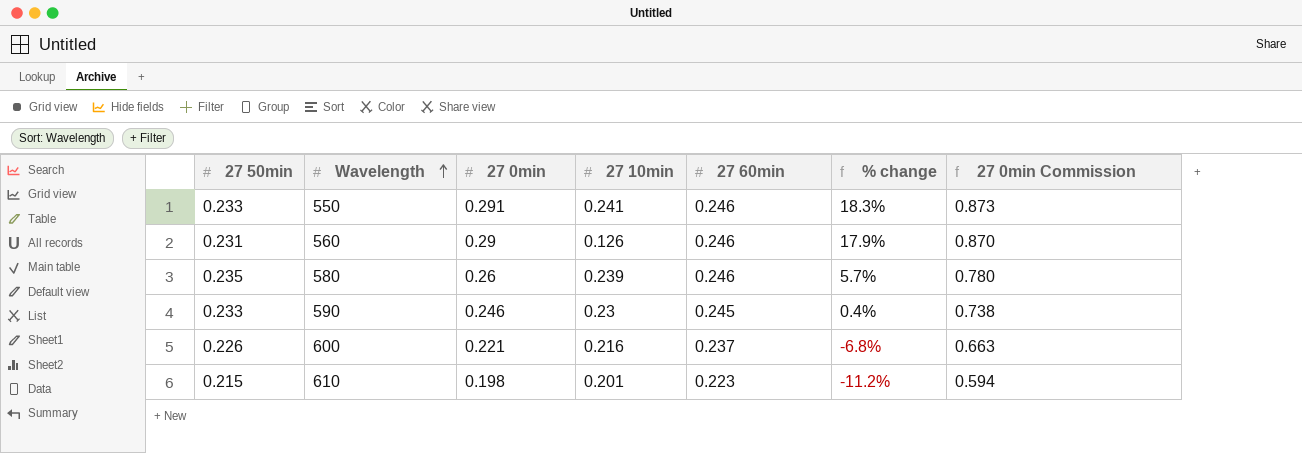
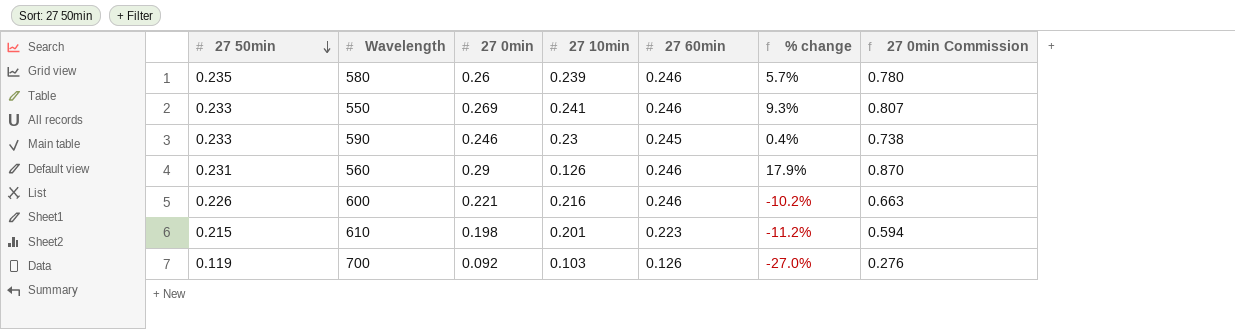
row order: Wavelength ascending -> 27 50min descending
550 | 27 0min: 0.291 -> 0.269
550 | % change: 18.3% -> 9.3%
550 | 27 0min Commission: 0.873 -> 0.807
600 | 27 60min: 0.237 -> 0.246
600 | % change: -6.8% -> -10.2%
row 700: none -> 0.119 | 0.092 | 0.103 | 0.126 | -27.0% | 0.276

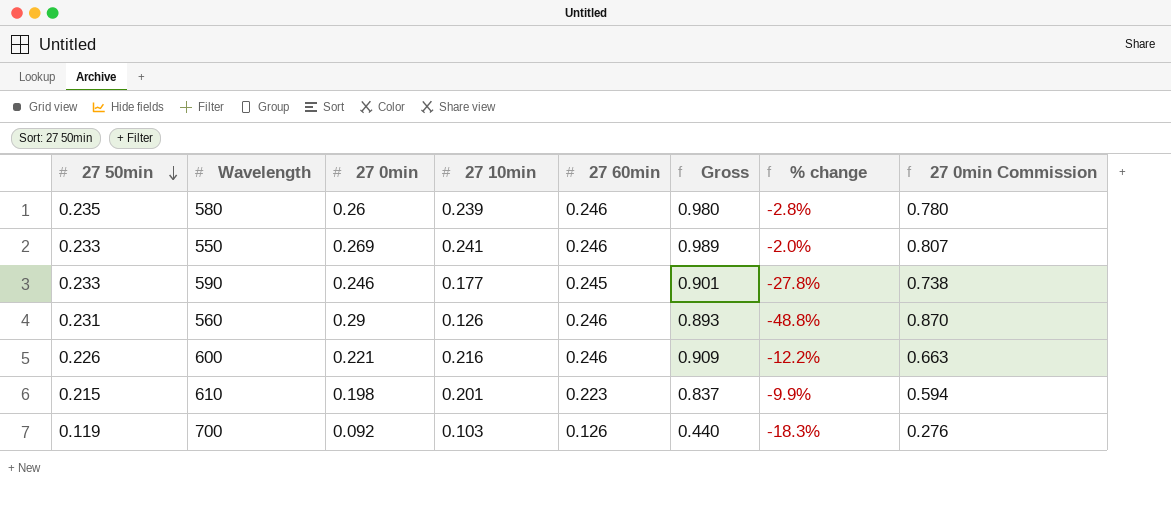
column Gross | formula: none -> [27 50min] + [27 0min] + [27 10min] + [27 60min]
column % change | formula: ([27 0min] - [27 60min]) / [27 60min] -> ([27 10min] - [27 60min]) / [27 60min]
590 | 27 10min: 0.23 -> 0.177

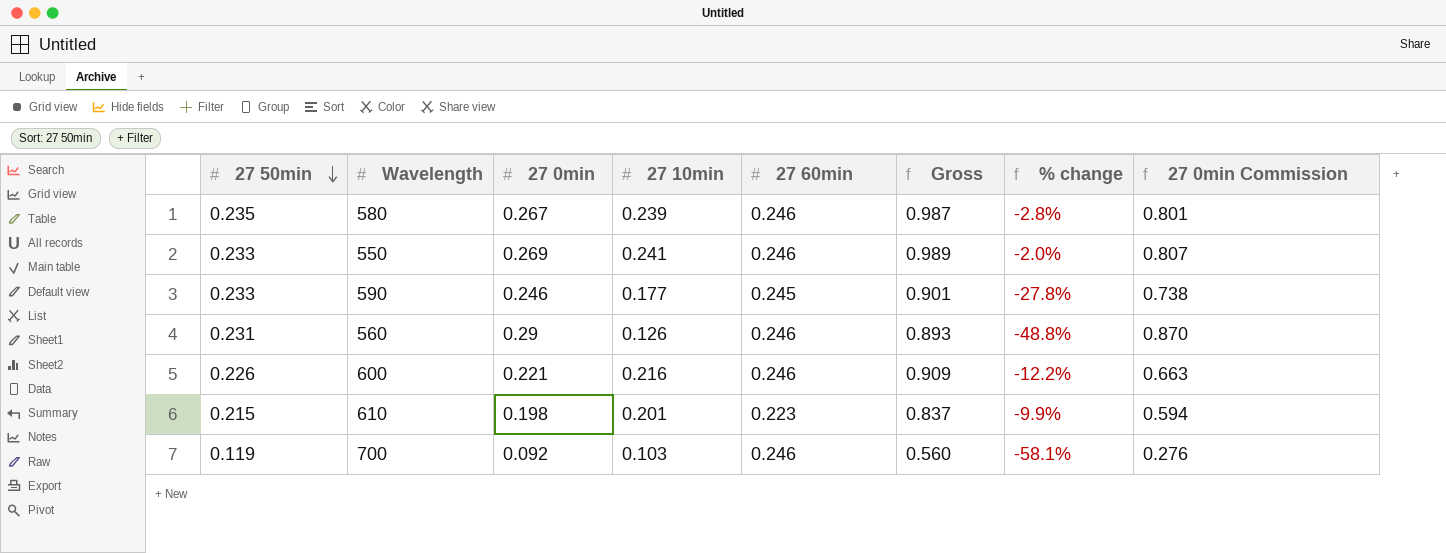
580 | 27 0min: 0.26 -> 0.267
580 | Gross: 0.980 -> 0.987
580 | 27 0min Commission: 0.780 -> 0.801
700 | 27 60min: 0.126 -> 0.246
700 | Gross: 0.440 -> 0.560
700 | % change: -18.3% -> -58.1%

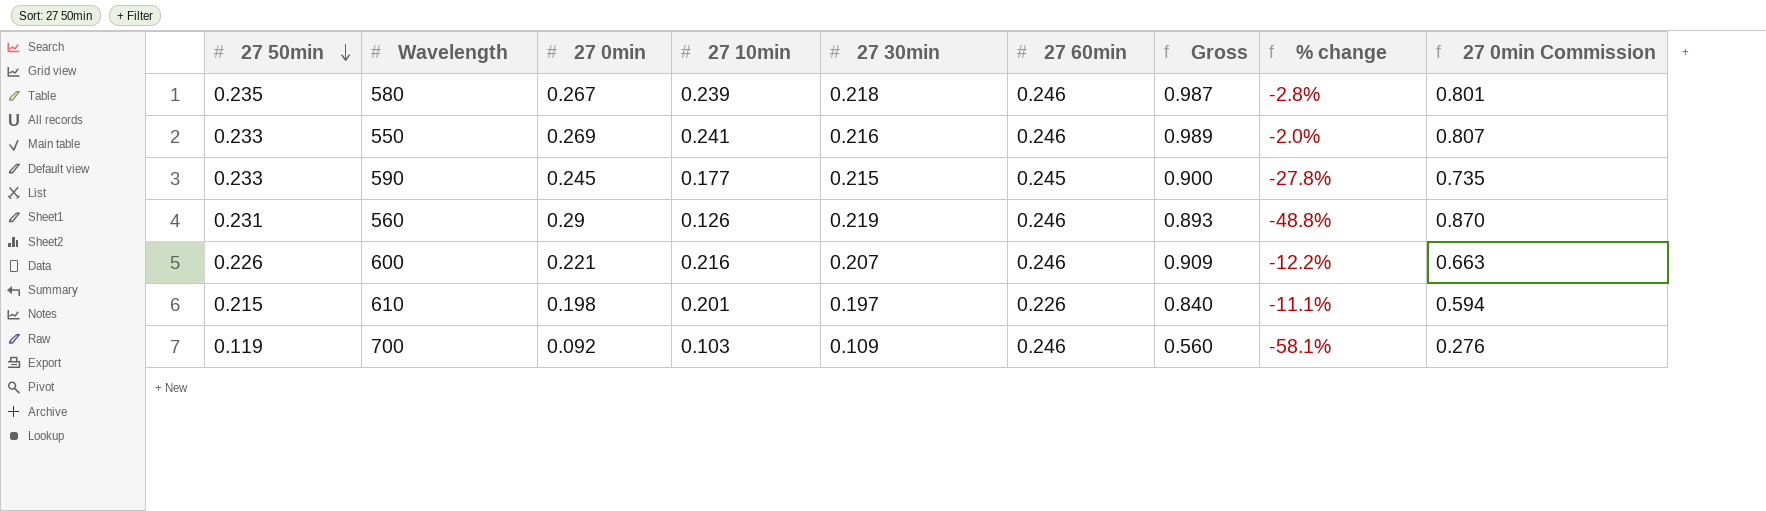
column 27 30min | position: none -> 5
590 | 27 0min: 0.246 -> 0.245
590 | Gross: 0.901 -> 0.900
590 | 27 0min Commission: 0.738 -> 0.735
610 | 27 60min: 0.223 -> 0.226
610 | Gross: 0.837 -> 0.840
610 | % change: -9.9% -> -11.1%

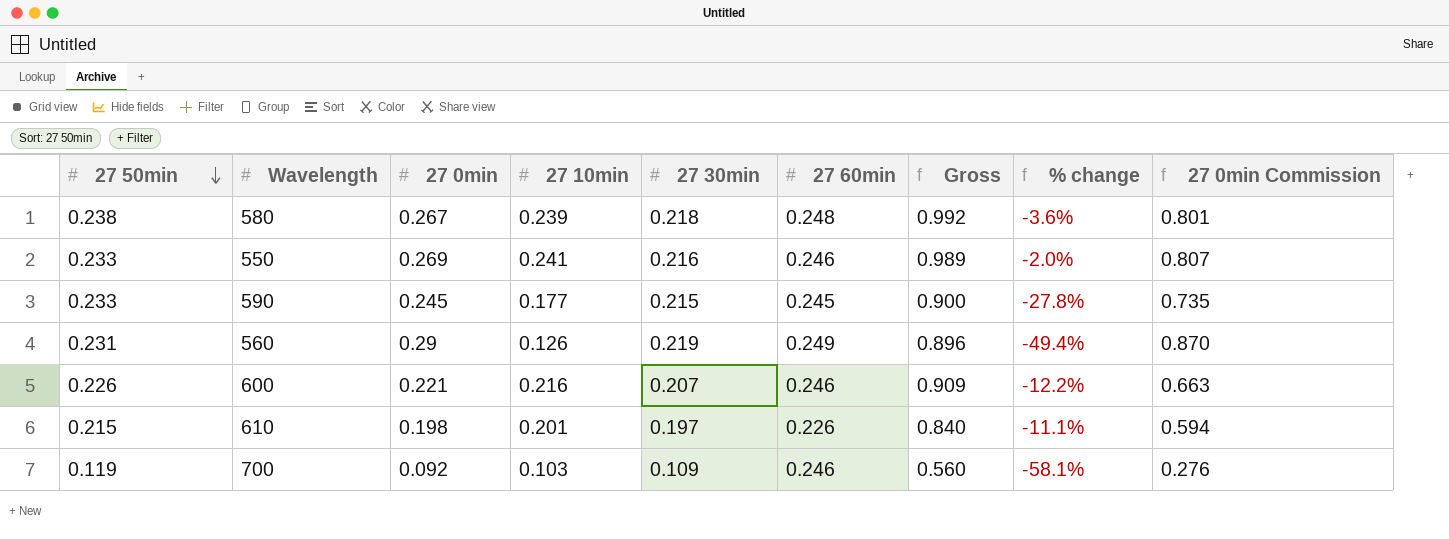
580 | 27 50min: 0.235 -> 0.238
580 | 27 60min: 0.246 -> 0.248
580 | Gross: 0.987 -> 0.992
580 | % change: -2.8% -> -3.6%
560 | 27 60min: 0.246 -> 0.249
560 | Gross: 0.893 -> 0.896
560 | % change: -48.8% -> -49.4%

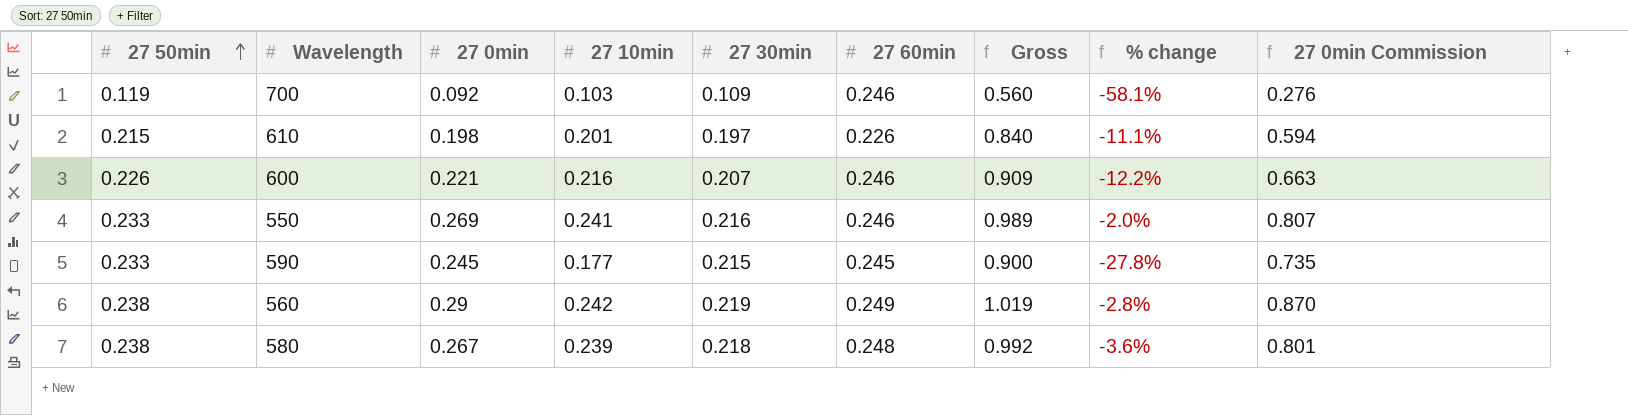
row order: 27 50min descending -> 27 50min ascending
560 | 27 50min: 0.231 -> 0.238
560 | 27 10min: 0.126 -> 0.242
560 | Gross: 0.896 -> 1.019
560 | % change: -49.4% -> -2.8%

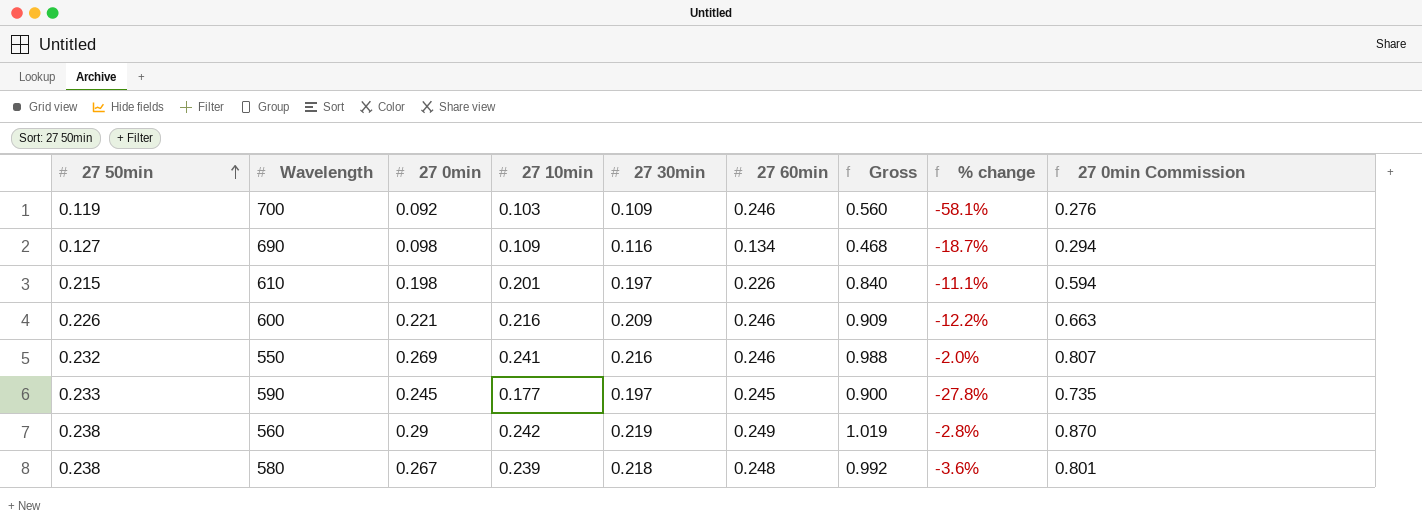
row 690: none -> 0.127 | 0.098 | 0.109 | 0.116 | 0.134 | 0.468 | -18.7% | 0.294
600 | 27 30min: 0.207 -> 0.209
550 | 27 50min: 0.233 -> 0.232
550 | Gross: 0.989 -> 0.988
590 | 27 30min: 0.215 -> 0.197

